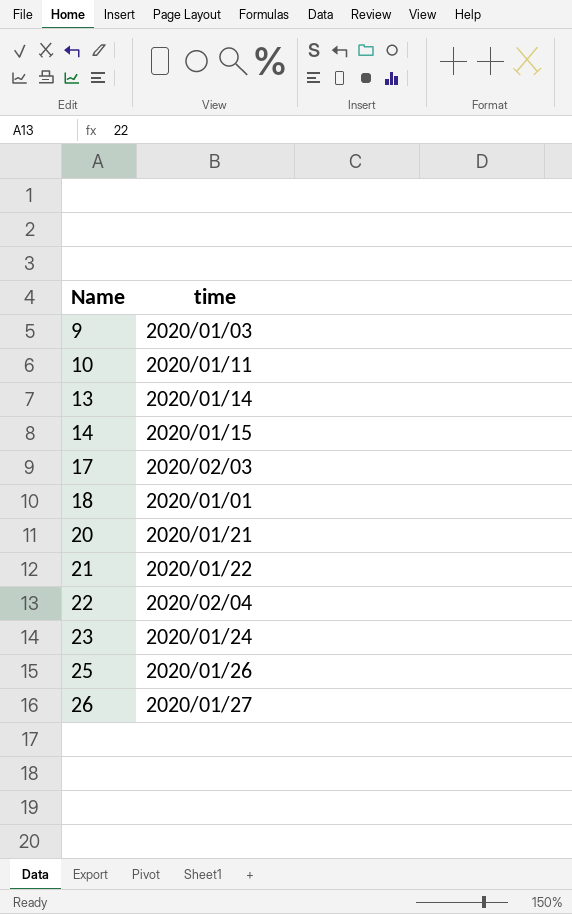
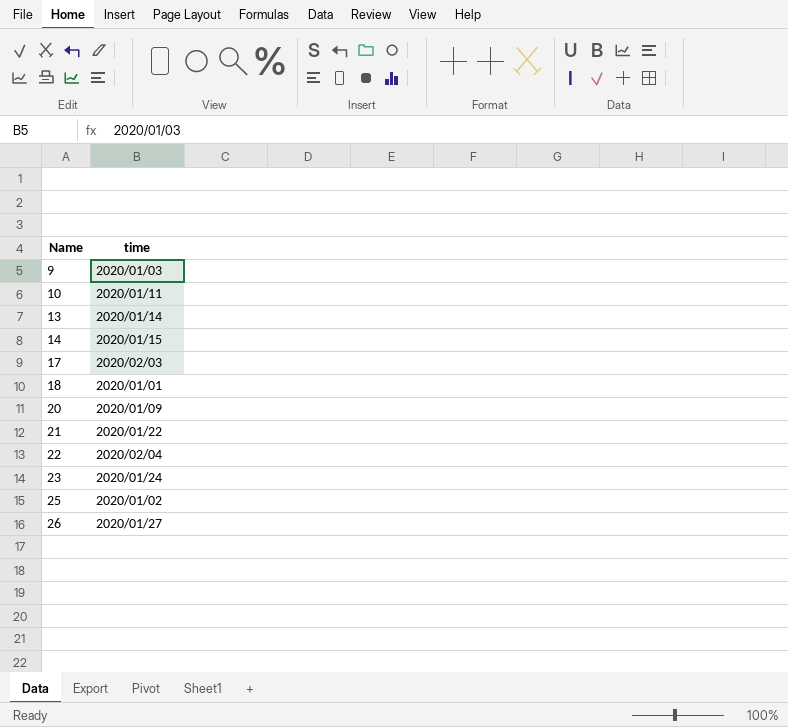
20 | time: 2020/01/21 -> 2020/01/09
25 | time: 2020/01/26 -> 2020/01/02

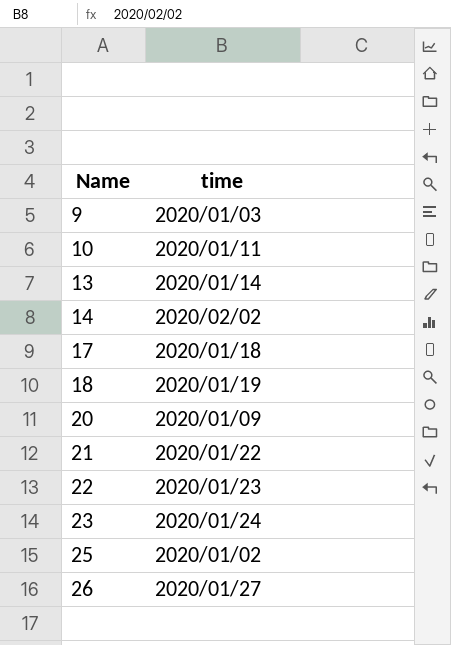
14 | time: 2020/01/15 -> 2020/02/02
17 | time: 2020/02/03 -> 2020/01/18
18 | time: 2020/01/01 -> 2020/01/19
22 | time: 2020/02/04 -> 2020/01/23

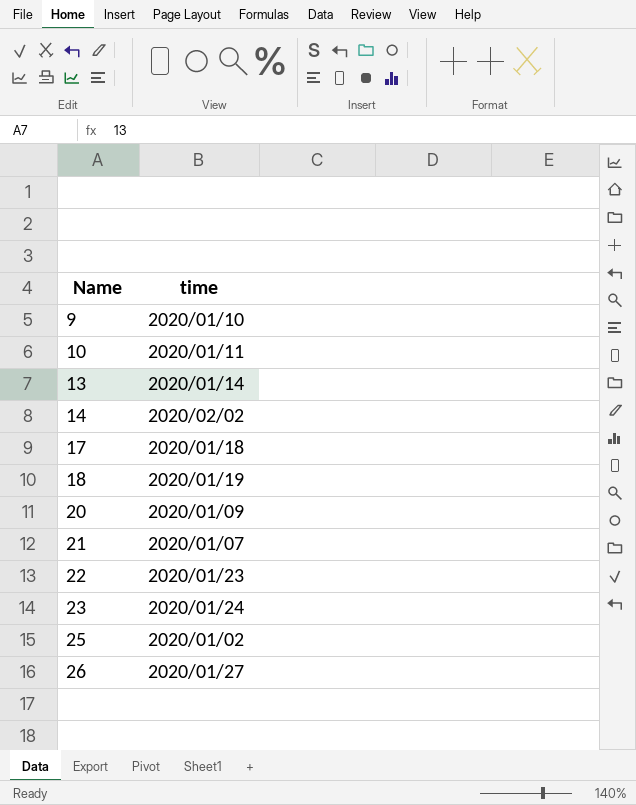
9 | time: 2020/01/03 -> 2020/01/10
21 | time: 2020/01/22 -> 2020/01/07

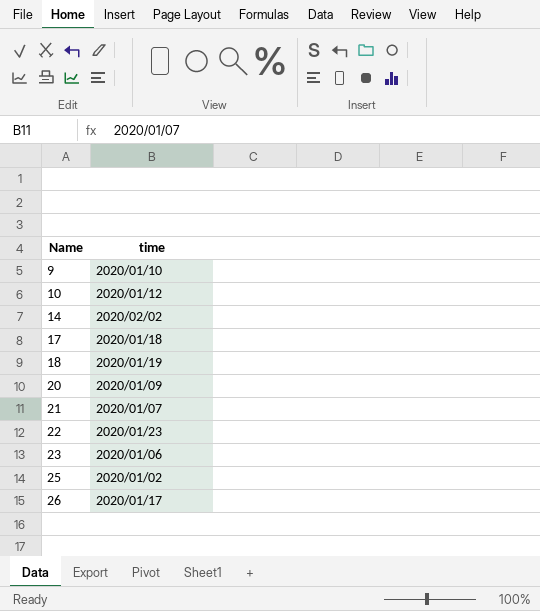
row 13: 2020/01/14 -> none
10 | time: 2020/01/11 -> 2020/01/12
23 | time: 2020/01/24 -> 2020/01/06
26 | time: 2020/01/27 -> 2020/01/17

